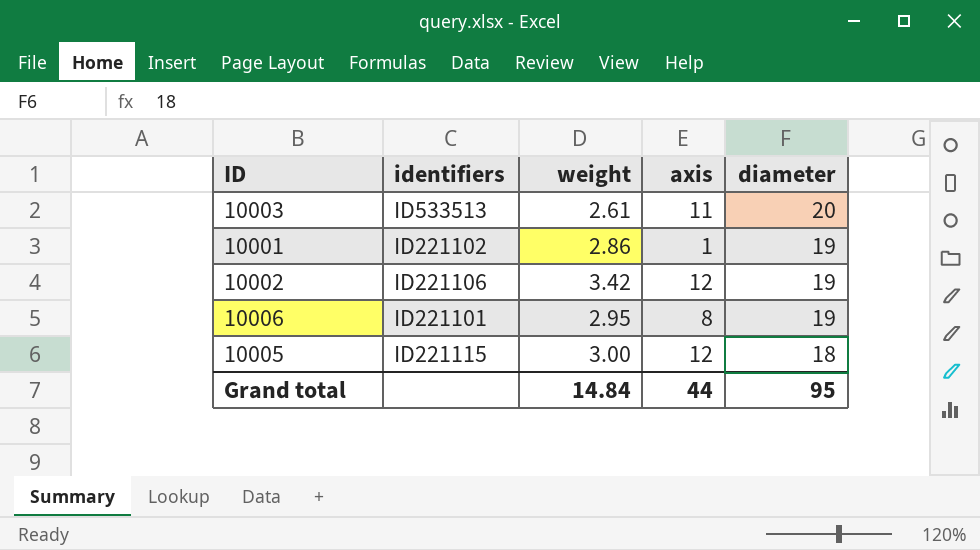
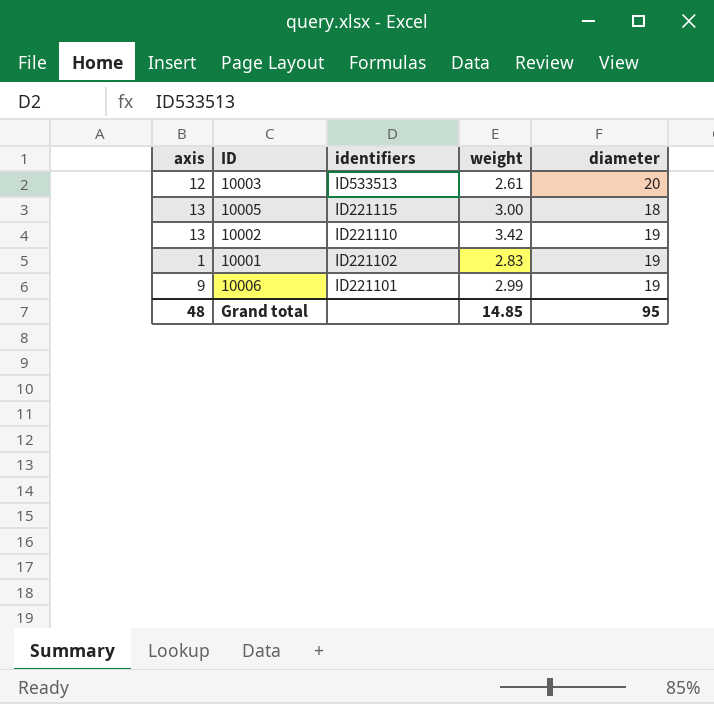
row order: diameter descending -> identifiers descending
column axis | position: 4 -> 1
10003 | axis: 11 -> 12
10005 | axis: 12 -> 13
10002 | axis: 12 -> 13
10002 | identifiers: ID221106 -> ID221110
10001 | weight: 2.86 -> 2.83
10006 | axis: 8 -> 9
10006 | weight: 2.95 -> 2.99
Grand total | axis: 44 -> 48
Grand total | weight: 14.84 -> 14.85

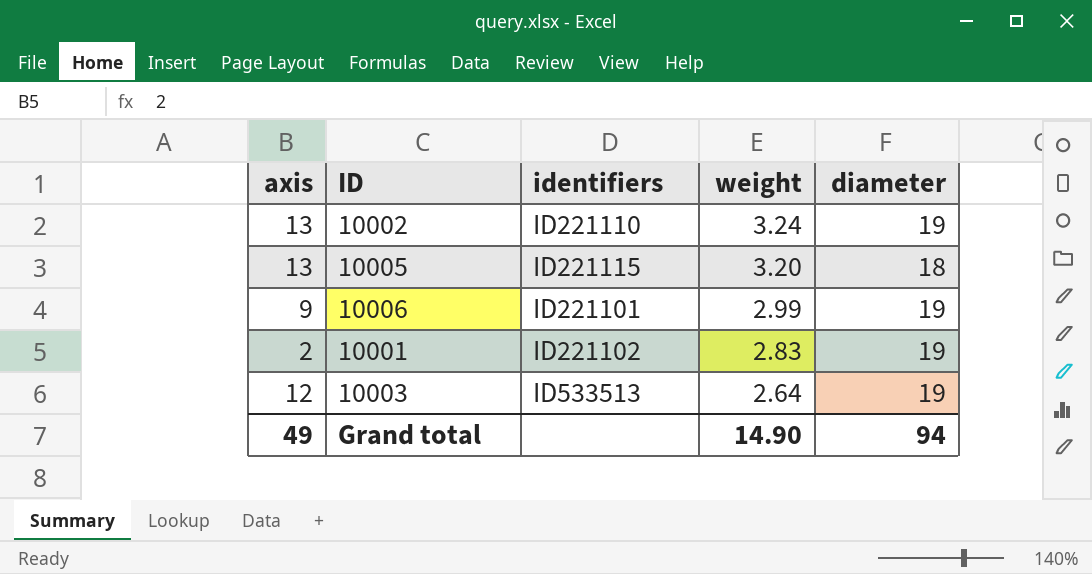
row order: identifiers descending -> weight descending
10002 | weight: 3.42 -> 3.24
10005 | weight: 3.00 -> 3.20
10001 | axis: 1 -> 2
10003 | weight: 2.61 -> 2.64
10003 | diameter: 20 -> 19
Grand total | axis: 48 -> 49
Grand total | weight: 14.85 -> 14.90
Grand total | diameter: 95 -> 94

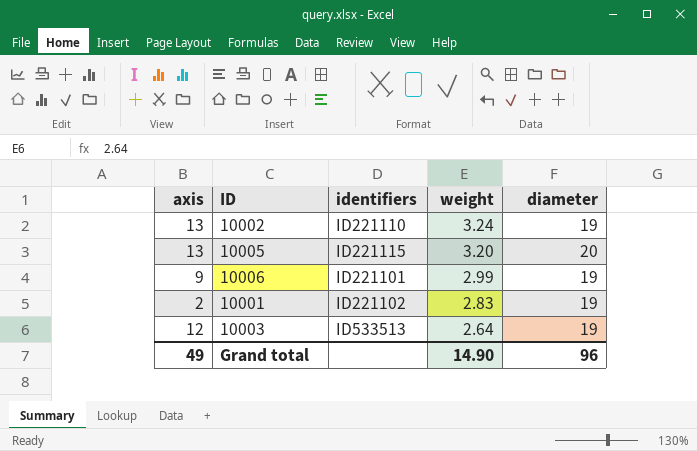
10005 | diameter: 18 -> 20
Grand total | diameter: 94 -> 96

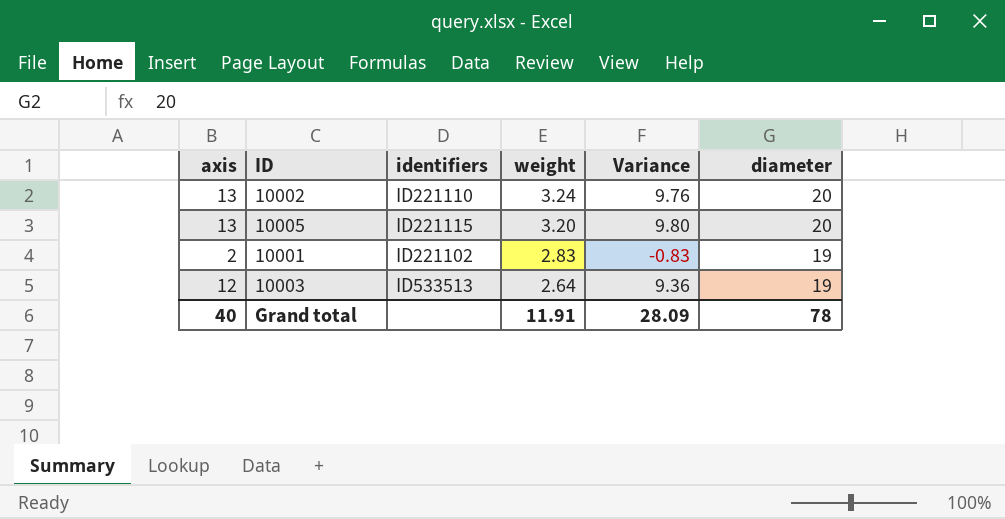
column Variance | formula: none -> [axis] - [weight]
row 10006: 9 | ID221101 | 2.99 | 19 -> none
10002 | diameter: 19 -> 20
Grand total | axis: 49 -> 40
Grand total | weight: 14.90 -> 11.91
Grand total | diameter: 96 -> 78

